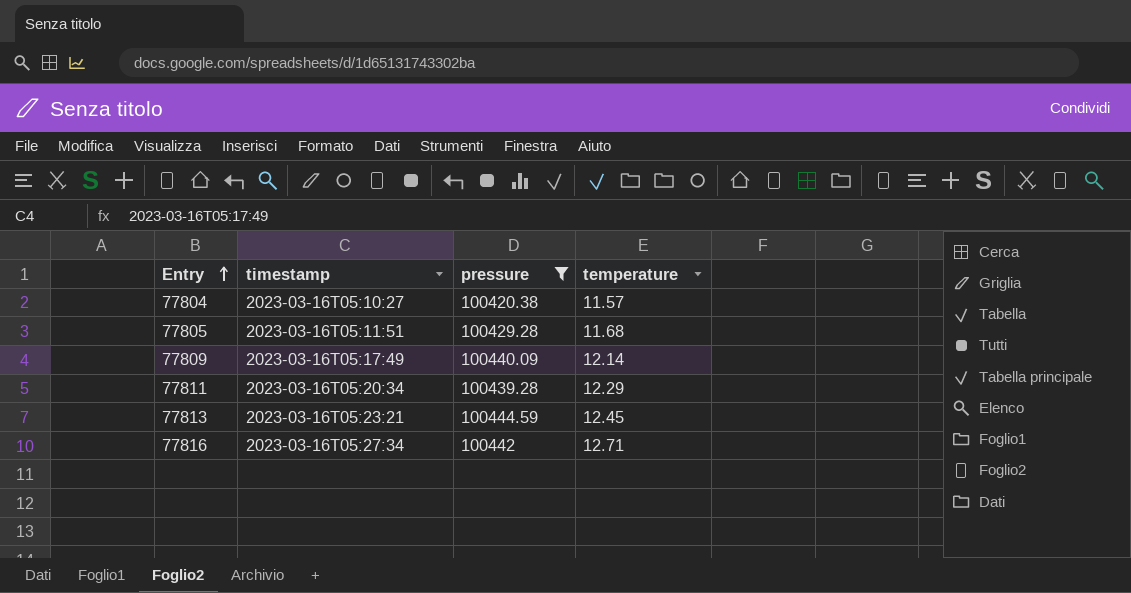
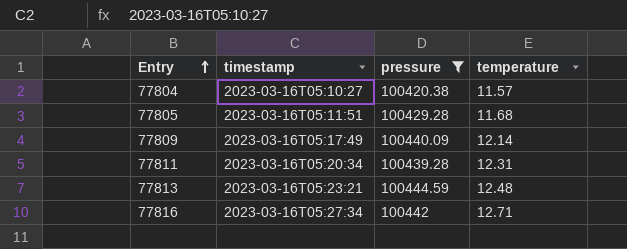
77811 | temperature: 12.29 -> 12.31
77813 | temperature: 12.45 -> 12.48

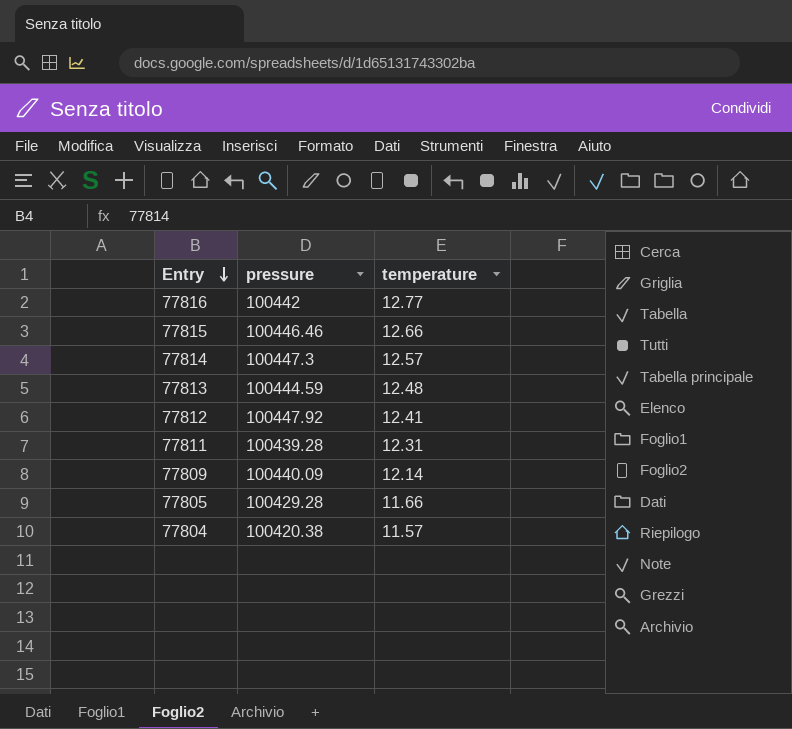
filter: pressure <= 100444.59 -> none
row order: Entry ascending -> Entry descending
column timestamp | position: 2 -> none
77816 | temperature: 12.71 -> 12.77
77805 | temperature: 11.68 -> 11.66

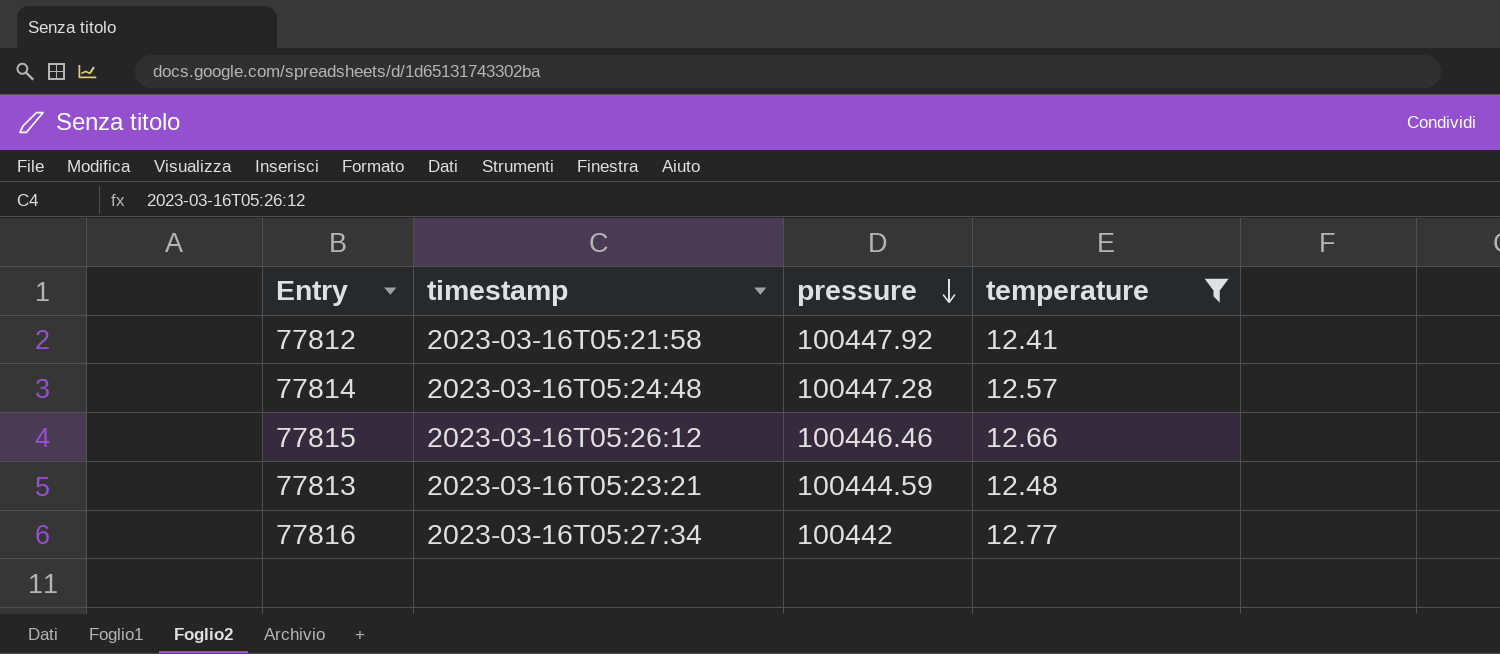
filter: none -> temperature >= 12.41
row order: Entry descending -> pressure descending
column timestamp | position: none -> 2
77814 | pressure: 100447.3 -> 100447.28

